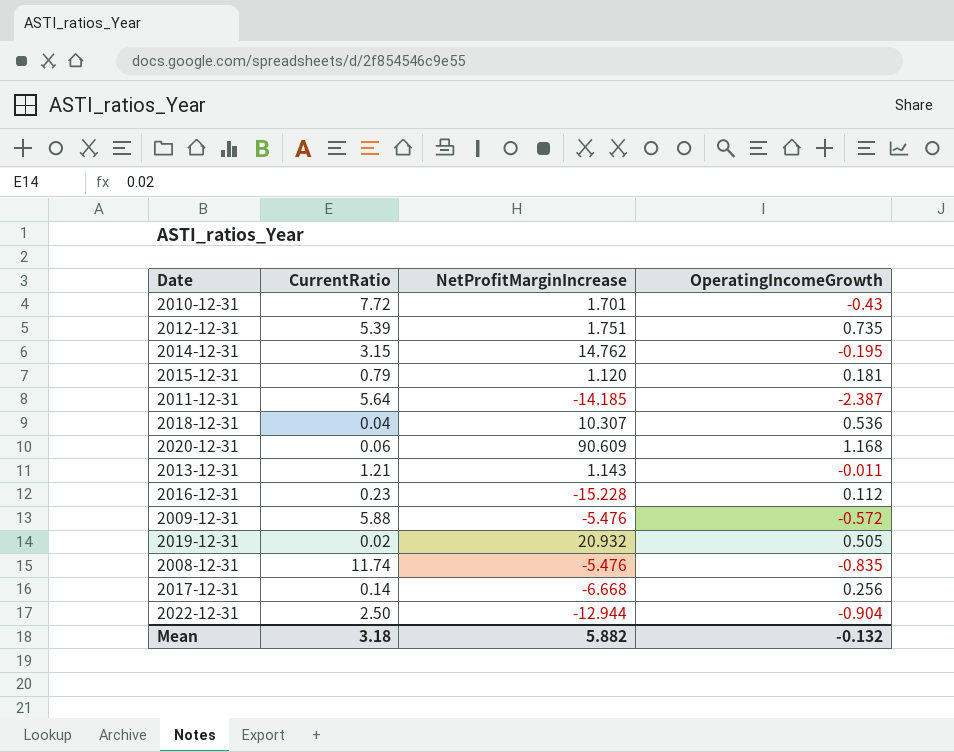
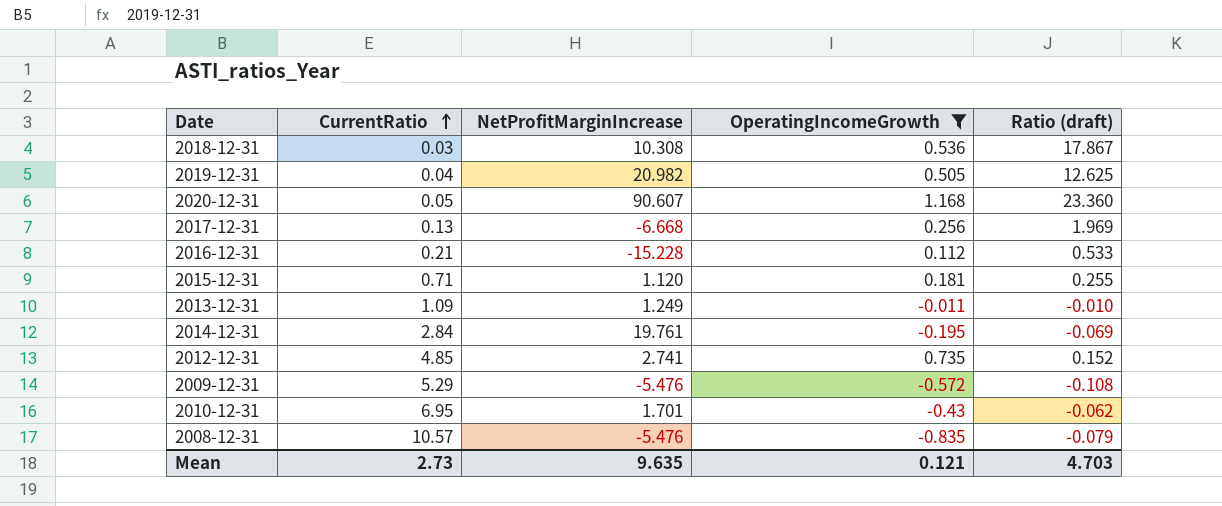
filter: none -> OperatingIncomeGrowth >= -0.835
row order: none -> CurrentRatio ascending
column Ratio (draft) | formula: none -> [OperatingIncomeGrowth] / [CurrentRatio]
2018-12-31 | CurrentRatio: 0.04 -> 0.03
2018-12-31 | NetProfitMarginIncrease: 10.307 -> 10.308
2019-12-31 | CurrentRatio: 0.02 -> 0.04
2019-12-31 | NetProfitMarginIncrease: 20.932 -> 20.982
2020-12-31 | CurrentRatio: 0.06 -> 0.05
2020-12-31 | NetProfitMarginIncrease: 90.609 -> 90.607
2017-12-31 | CurrentRatio: 0.14 -> 0.13
2016-12-31 | CurrentRatio: 0.23 -> 0.21
2015-12-31 | CurrentRatio: 0.79 -> 0.71
2013-12-31 | CurrentRatio: 1.21 -> 1.09
2013-12-31 | NetProfitMarginIncrease: 1.143 -> 1.249
2014-12-31 | CurrentRatio: 3.15 -> 2.84
2014-12-31 | NetProfitMarginIncrease: 14.762 -> 19.761
2012-12-31 | CurrentRatio: 5.39 -> 4.85
2012-12-31 | NetProfitMarginIncrease: 1.751 -> 2.741
2009-12-31 | CurrentRatio: 5.88 -> 5.29
2010-12-31 | CurrentRatio: 7.72 -> 6.95
2008-12-31 | CurrentRatio: 11.74 -> 10.57
Mean | CurrentRatio: 3.18 -> 2.73
Mean | NetProfitMarginIncrease: 5.882 -> 9.635
Mean | OperatingIncomeGrowth: -0.132 -> 0.121

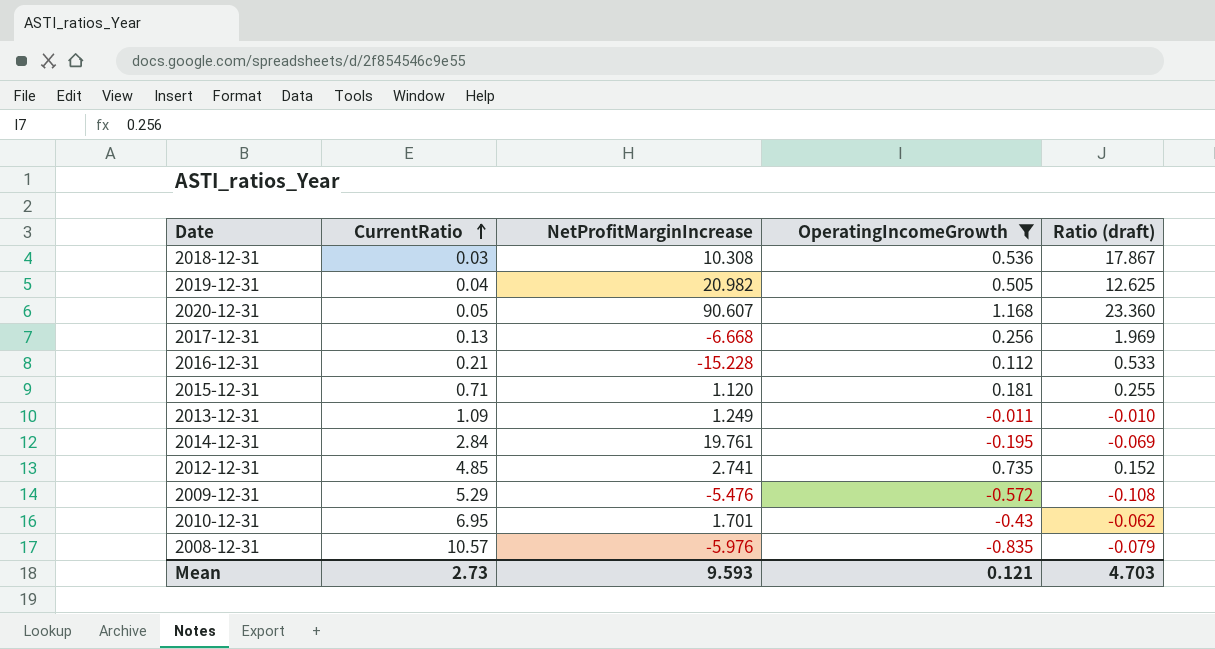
2008-12-31 | NetProfitMarginIncrease: -5.476 -> -5.976
Mean | NetProfitMarginIncrease: 9.635 -> 9.593

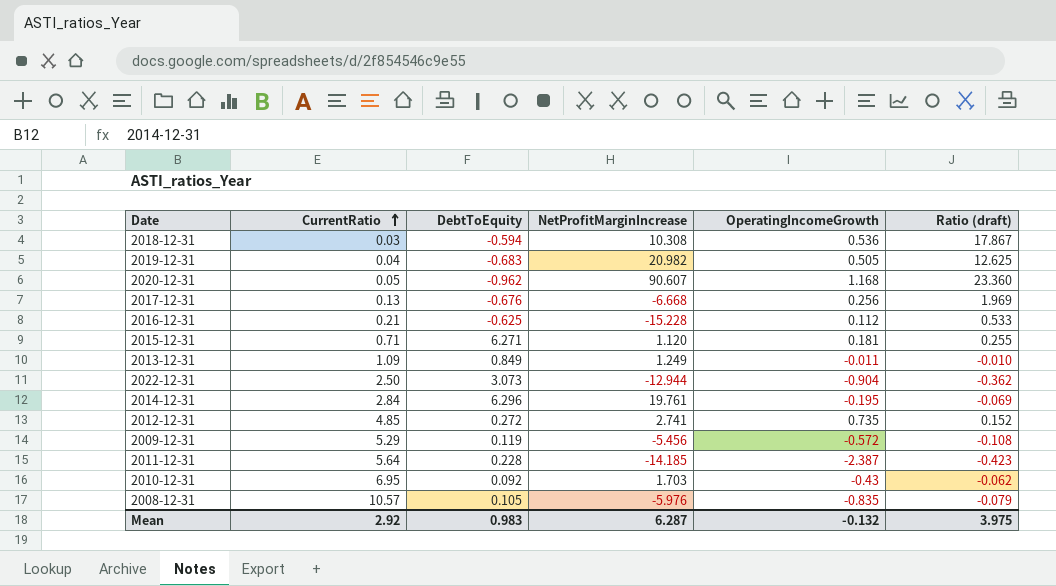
filter: OperatingIncomeGrowth >= -0.835 -> none
column DebtToEquity | position: none -> 3
2009-12-31 | NetProfitMarginIncrease: -5.476 -> -5.456
2010-12-31 | NetProfitMarginIncrease: 1.701 -> 1.703
Mean | CurrentRatio: 2.73 -> 2.92
Mean | NetProfitMarginIncrease: 9.593 -> 6.287
Mean | OperatingIncomeGrowth: 0.121 -> -0.132
Mean | Ratio (draft): 4.703 -> 3.975

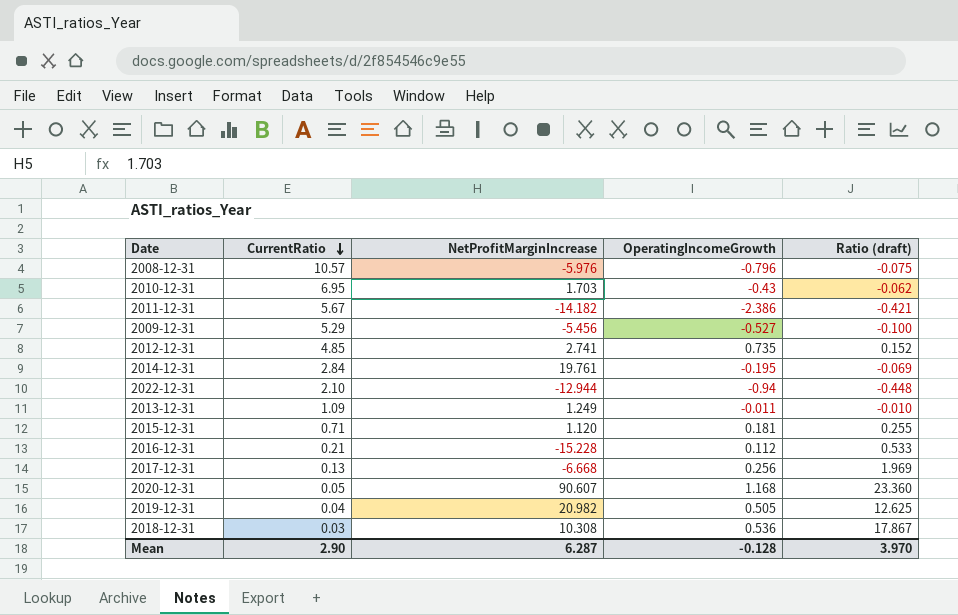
row order: CurrentRatio ascending -> CurrentRatio descending
column DebtToEquity | position: 3 -> none
2008-12-31 | OperatingIncomeGrowth: -0.835 -> -0.796
2008-12-31 | Ratio (draft): -0.079 -> -0.075
2011-12-31 | CurrentRatio: 5.64 -> 5.67
2011-12-31 | NetProfitMarginIncrease: -14.185 -> -14.182
2011-12-31 | OperatingIncomeGrowth: -2.387 -> -2.386
2011-12-31 | Ratio (draft): -0.423 -> -0.421
2009-12-31 | OperatingIncomeGrowth: -0.572 -> -0.527
2009-12-31 | Ratio (draft): -0.108 -> -0.100
2022-12-31 | CurrentRatio: 2.50 -> 2.10
2022-12-31 | OperatingIncomeGrowth: -0.904 -> -0.94
2022-12-31 | Ratio (draft): -0.362 -> -0.448
Mean | CurrentRatio: 2.92 -> 2.90
Mean | OperatingIncomeGrowth: -0.132 -> -0.128
Mean | Ratio (draft): 3.975 -> 3.970

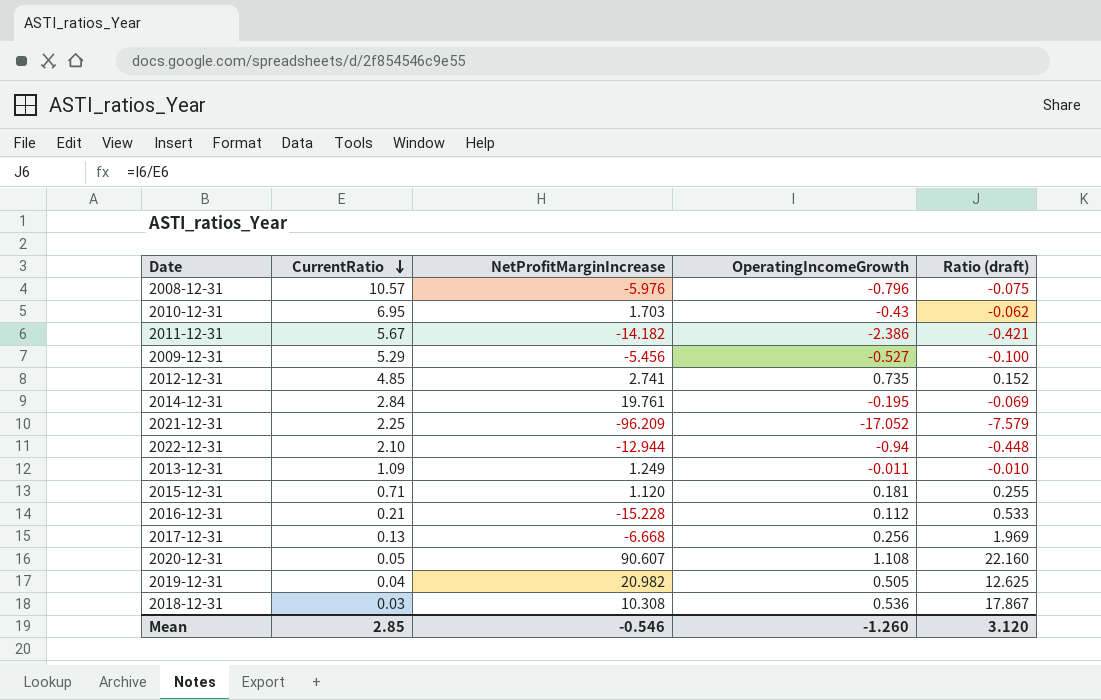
row 2021-12-31: none -> 2.25 | -96.209 | -17.052 | -7.579
2020-12-31 | OperatingIncomeGrowth: 1.168 -> 1.108
2020-12-31 | Ratio (draft): 23.360 -> 22.160
Mean | CurrentRatio: 2.90 -> 2.85
Mean | NetProfitMarginIncrease: 6.287 -> -0.546
Mean | OperatingIncomeGrowth: -0.128 -> -1.260
Mean | Ratio (draft): 3.970 -> 3.120

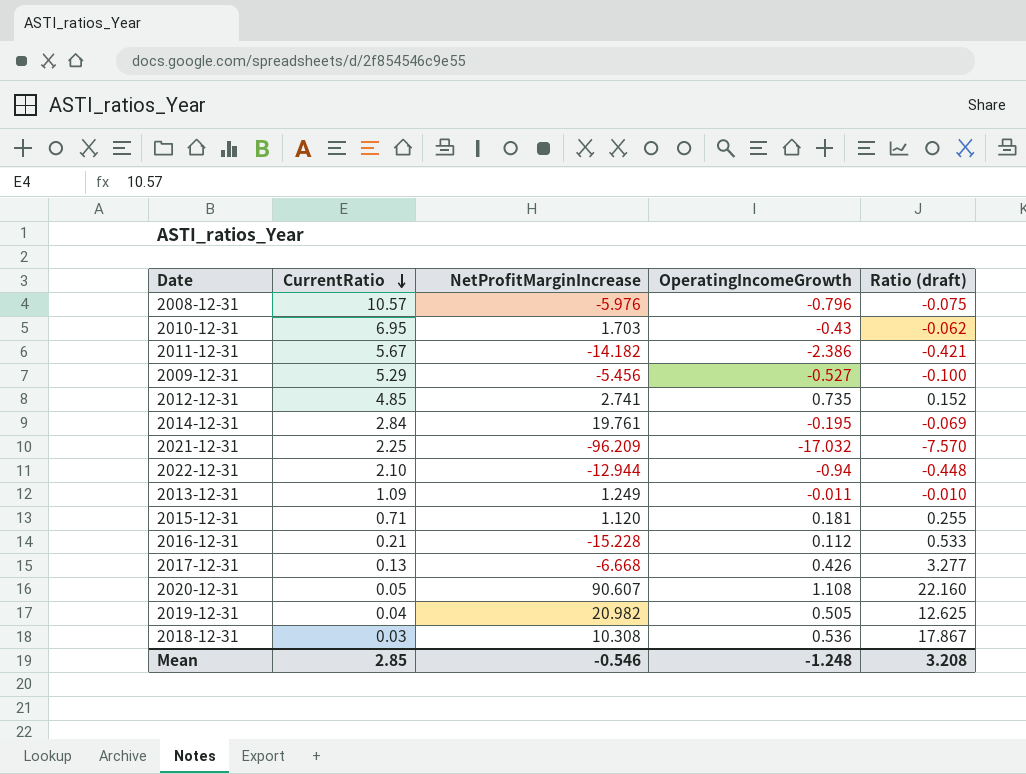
2021-12-31 | OperatingIncomeGrowth: -17.052 -> -17.032
2021-12-31 | Ratio (draft): -7.579 -> -7.570
2017-12-31 | OperatingIncomeGrowth: 0.256 -> 0.426
2017-12-31 | Ratio (draft): 1.969 -> 3.277
Mean | OperatingIncomeGrowth: -1.260 -> -1.248
Mean | Ratio (draft): 3.120 -> 3.208

